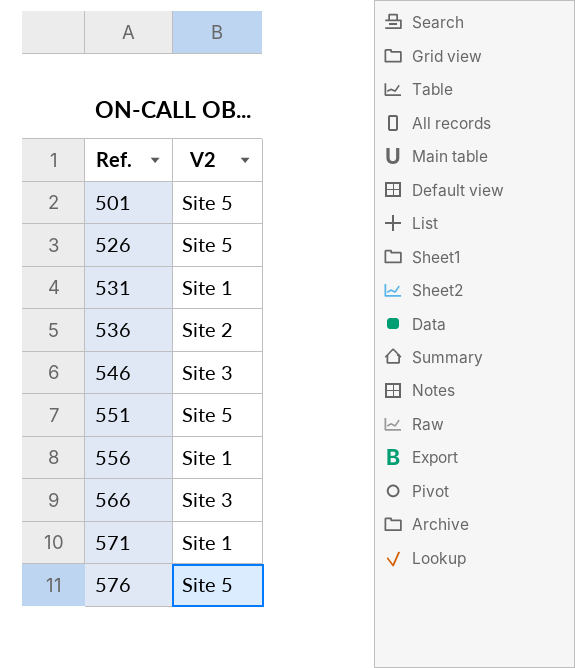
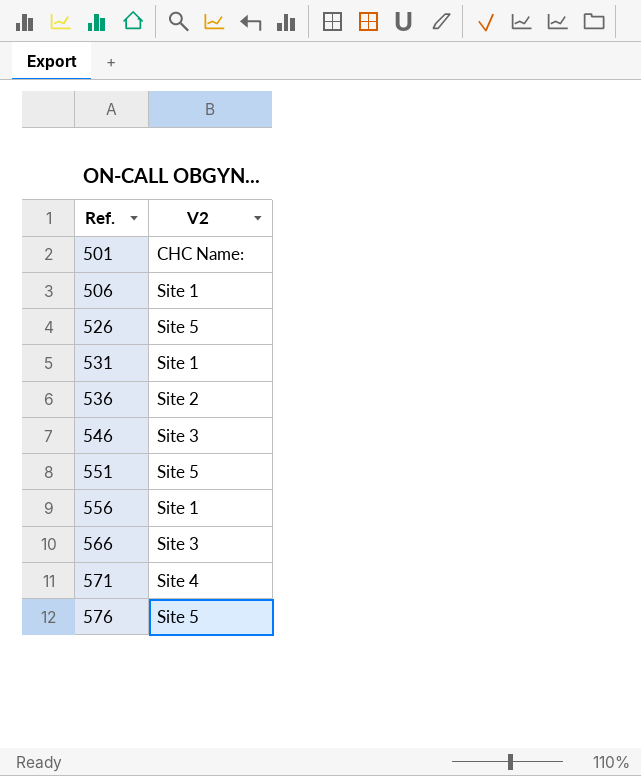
501 | V2: Site 5 -> CHC Name:
row 506: none -> Site 1
571 | V2: Site 1 -> Site 4

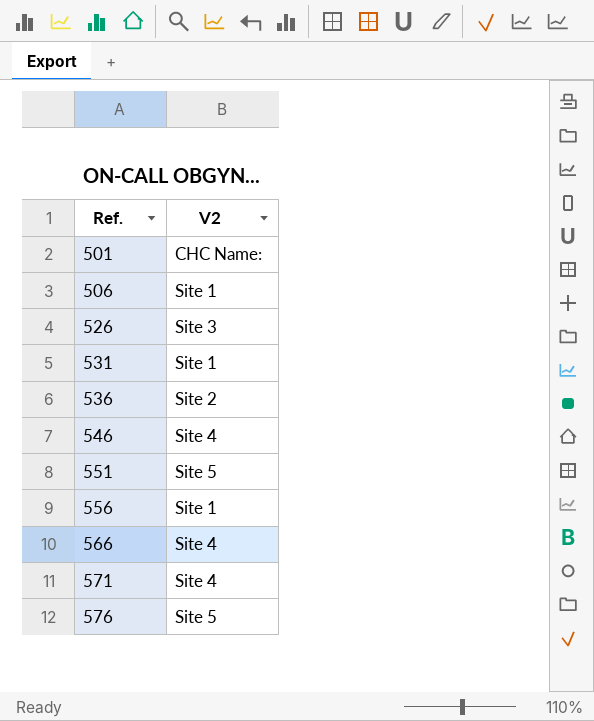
526 | V2: Site 5 -> Site 3
546 | V2: Site 3 -> Site 4
566 | V2: Site 3 -> Site 4

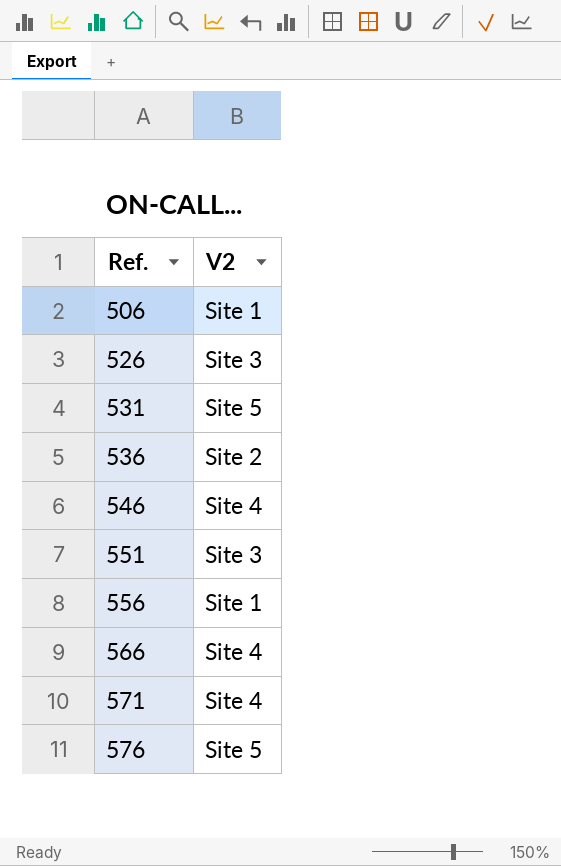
row 501: CHC Name: -> none
531 | V2: Site 1 -> Site 5
551 | V2: Site 5 -> Site 3

